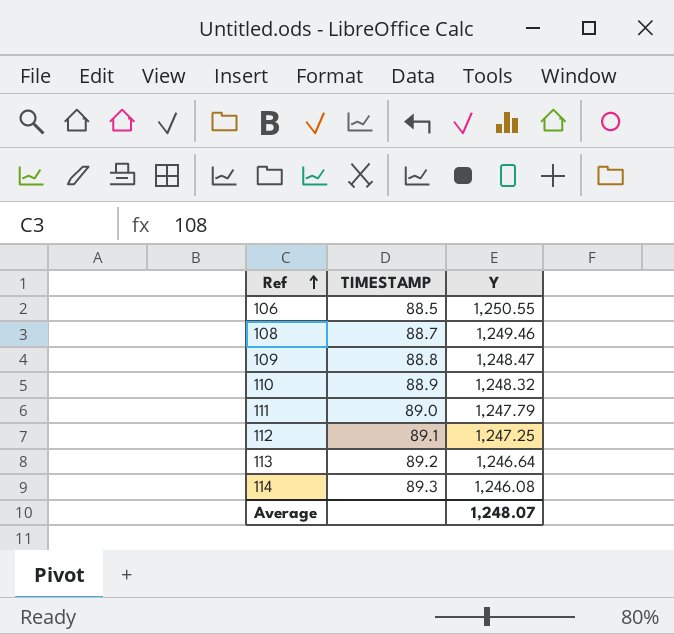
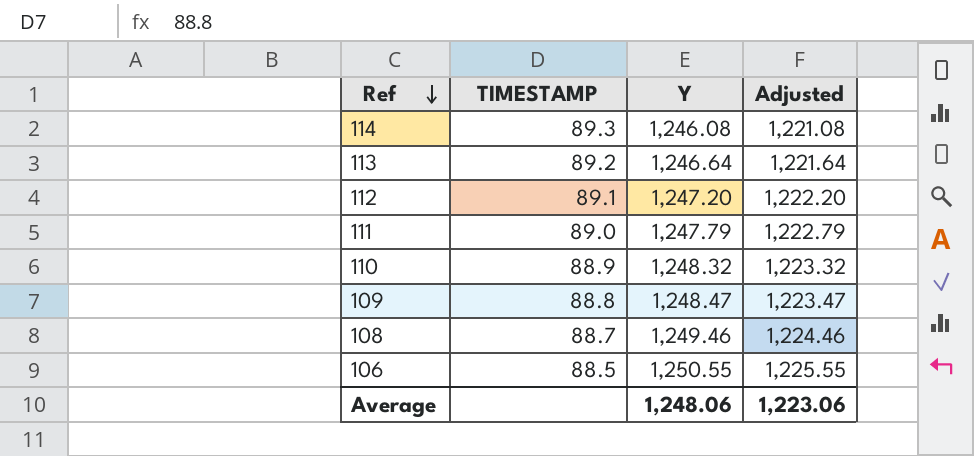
row order: Ref ascending -> Ref descending
column Adjusted | formula: none -> [Y] - 25
112 | Y: 1,247.25 -> 1,247.20
Average | Y: 1,248.07 -> 1,248.06

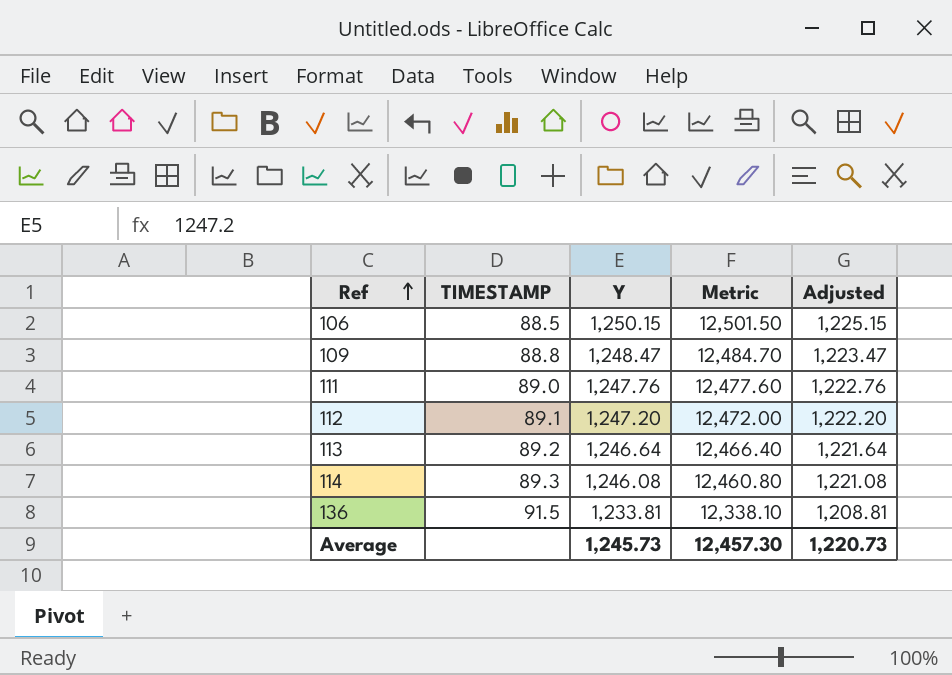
row order: Ref descending -> Ref ascending
column Metric | formula: none -> [Y] * 10
row 110: 88.9 | 1,248.32 | 1,223.32 -> none
row 108: 88.7 | 1,249.46 | 1,224.46 -> none
106 | Y: 1,250.55 -> 1,250.15
106 | Adjusted: 1,225.55 -> 1,225.15
111 | Y: 1,247.79 -> 1,247.76
111 | Adjusted: 1,222.79 -> 1,222.76
row 136: none -> 91.5 | 1,233.81 | 12,338.10 | 1,208.81
Average | Y: 1,248.06 -> 1,245.73
Average | Adjusted: 1,223.06 -> 1,220.73

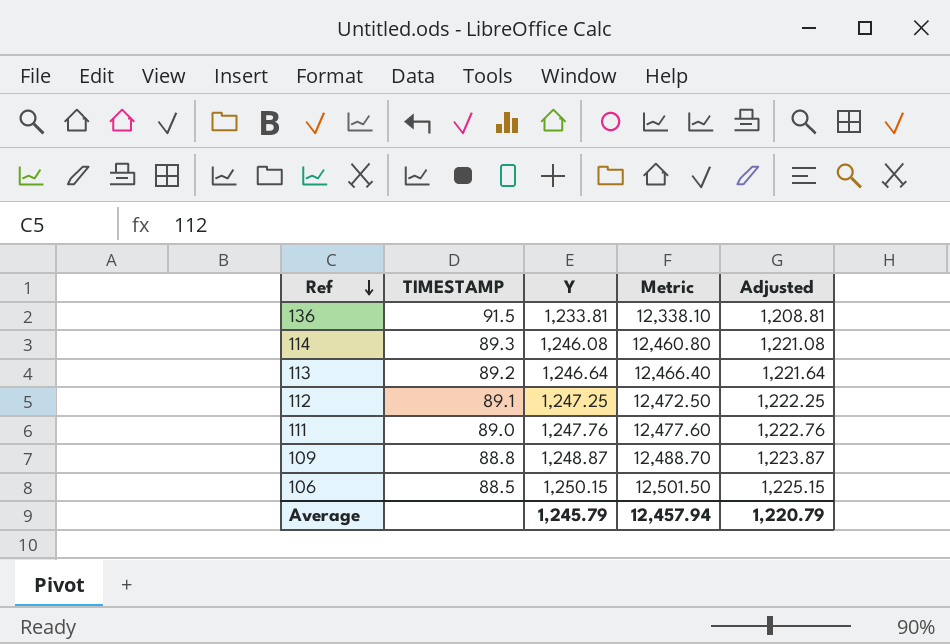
row order: Ref ascending -> Ref descending
112 | Y: 1,247.20 -> 1,247.25
112 | Metric: 12,472.00 -> 12,472.50
112 | Adjusted: 1,222.20 -> 1,222.25
109 | Y: 1,248.47 -> 1,248.87
109 | Metric: 12,484.70 -> 12,488.70
109 | Adjusted: 1,223.47 -> 1,223.87
Average | Y: 1,245.73 -> 1,245.79
Average | Metric: 12,457.30 -> 12,457.94
Average | Adjusted: 1,220.73 -> 1,220.79

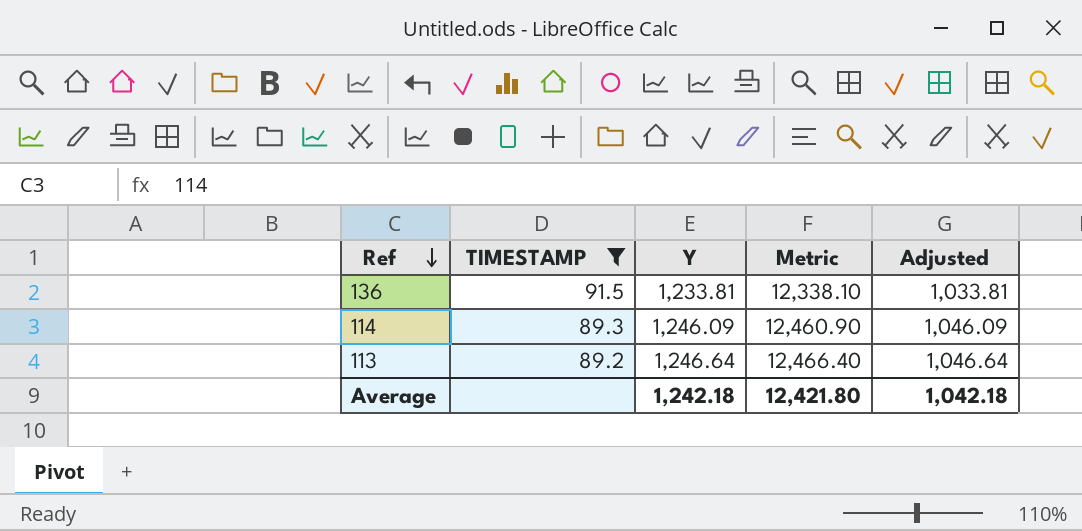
filter: none -> TIMESTAMP >= 89.2
column Adjusted | formula: [Y] - 25 -> [Y] - 200
114 | Y: 1,246.08 -> 1,246.09
114 | Metric: 12,460.80 -> 12,460.90
Average | Y: 1,245.79 -> 1,242.18
Average | Metric: 12,457.94 -> 12,421.80
Average | Adjusted: 1,220.79 -> 1,042.18

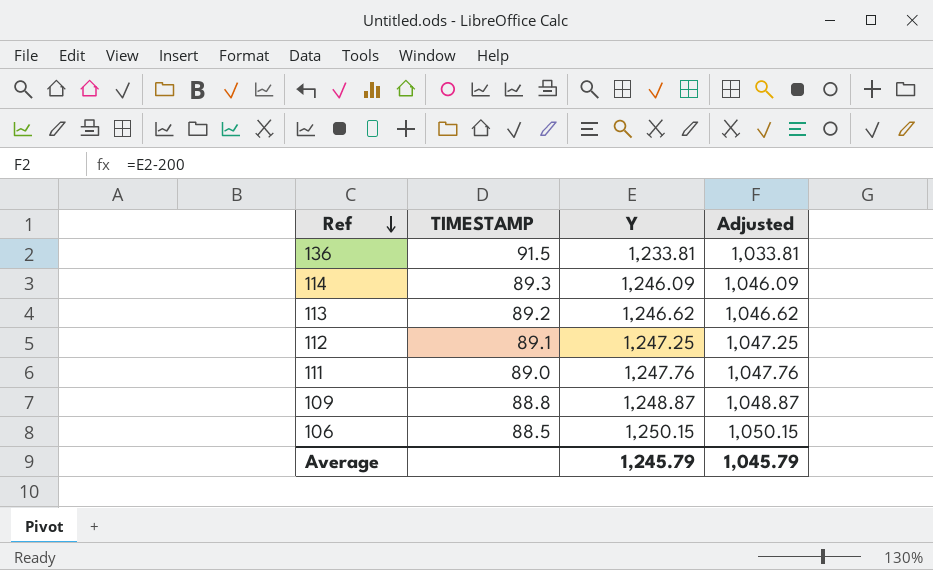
filter: TIMESTAMP >= 89.2 -> none
column Metric | formula: [Y] * 10 -> none
113 | Y: 1,246.64 -> 1,246.62
113 | Adjusted: 1,046.64 -> 1,046.62
Average | Y: 1,242.18 -> 1,245.79
Average | Adjusted: 1,042.18 -> 1,045.79

